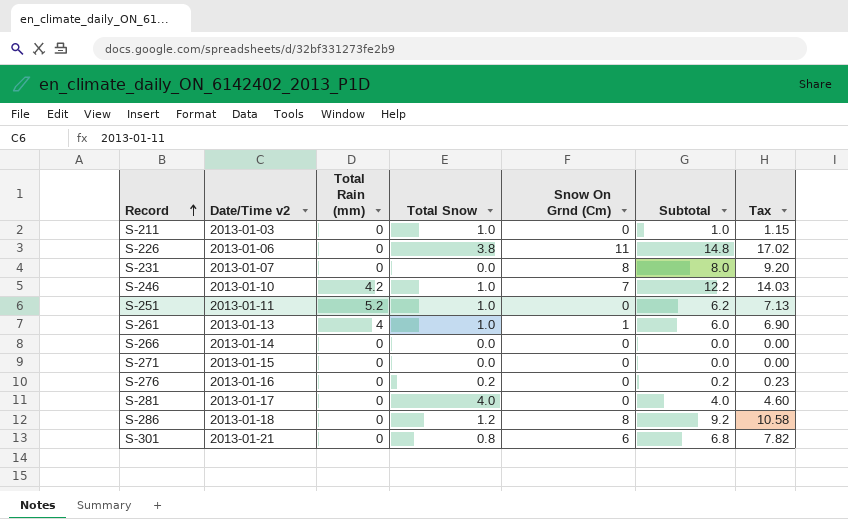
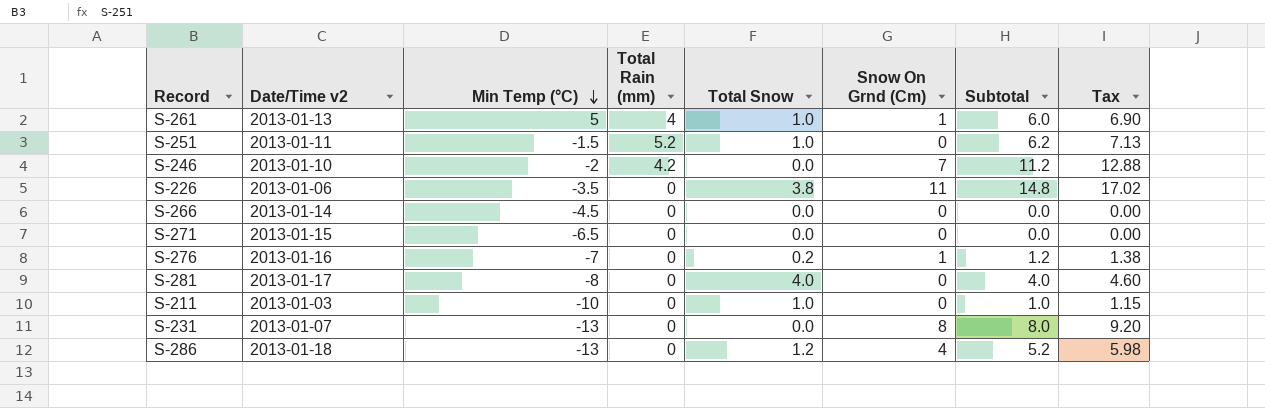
row order: Record ascending -> Min Temp (°C) descending
column Min Temp (°C) | position: none -> 3
row S-301: 2013-01-21 | 0 | 0.8 | 6 | 6.8 | 7.82 -> none
S-246 | Total Snow: 1.0 -> 0.0
S-246 | Subtotal: 12.2 -> 11.2
S-246 | Tax: 14.03 -> 12.88
S-276 | Snow On Grnd (Cm): 0 -> 1
S-276 | Subtotal: 0.2 -> 1.2
S-276 | Tax: 0.23 -> 1.38
S-286 | Snow On Grnd (Cm): 8 -> 4
S-286 | Subtotal: 9.2 -> 5.2
S-286 | Tax: 10.58 -> 5.98

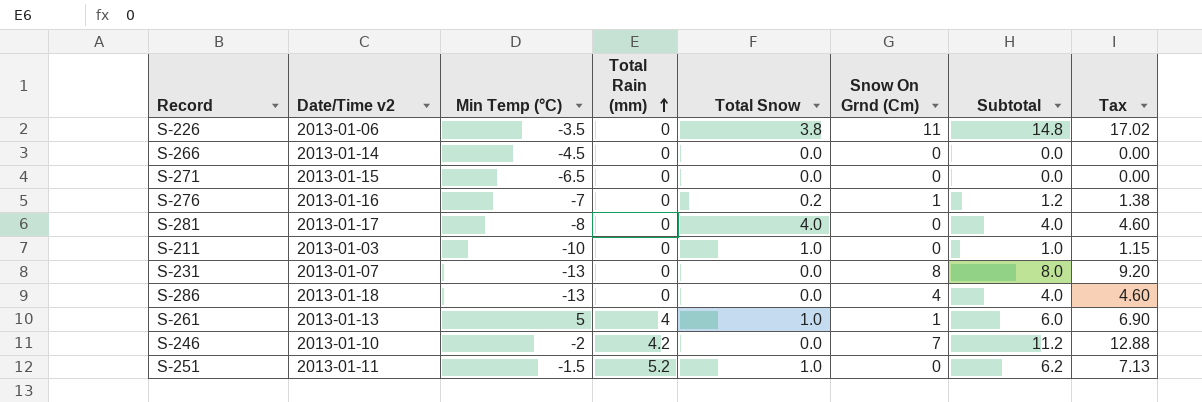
row order: Min Temp (°C) descending -> Total Rain (mm) ascending
S-286 | Total Snow: 1.2 -> 0.0
S-286 | Subtotal: 5.2 -> 4.0
S-286 | Tax: 5.98 -> 4.60

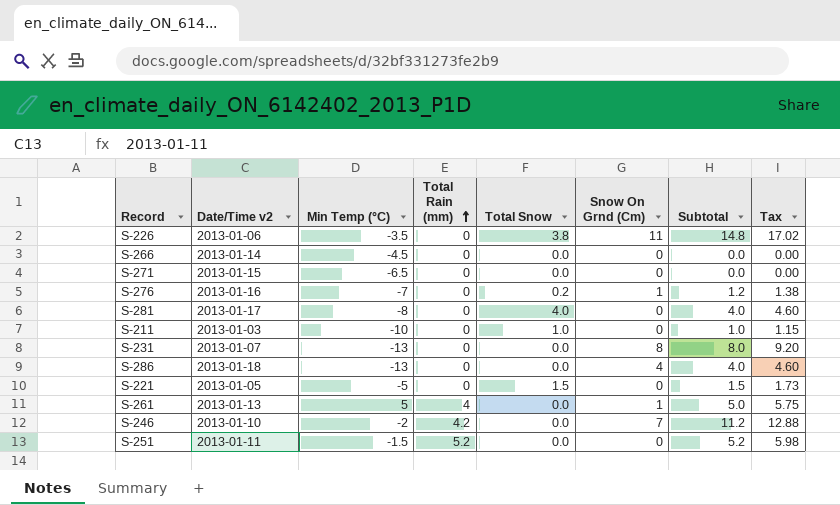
row S-221: none -> 2013-01-05 | -5 | 0 | 1.5 | 0 | 1.5 | 1.73
S-261 | Total Snow: 1.0 -> 0.0
S-261 | Subtotal: 6.0 -> 5.0
S-261 | Tax: 6.90 -> 5.75
S-251 | Total Snow: 1.0 -> 0.0
S-251 | Subtotal: 6.2 -> 5.2
S-251 | Tax: 7.13 -> 5.98

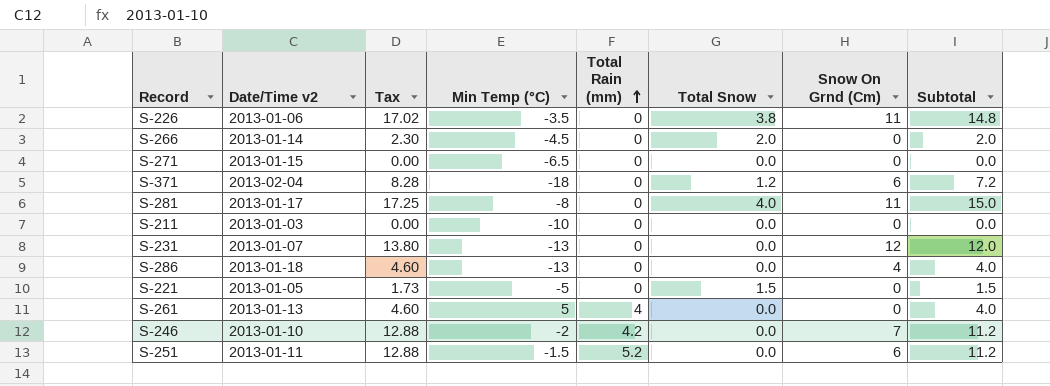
column Tax | position: 8 -> 3
row S-276: 2013-01-16 | -7 | 0 | 0.2 | 1 | 1.2 | 1.38 -> none
S-266 | Tax: 0.00 -> 2.30
S-266 | Total Snow: 0.0 -> 2.0
S-266 | Subtotal: 0.0 -> 2.0
row S-371: none -> 2013-02-04 | 8.28 | -18 | 0 | 1.2 | 6 | 7.2
S-281 | Tax: 4.60 -> 17.25
S-281 | Snow On Grnd (Cm): 0 -> 11
S-281 | Subtotal: 4.0 -> 15.0
S-211 | Tax: 1.15 -> 0.00
S-211 | Total Snow: 1.0 -> 0.0
S-211 | Subtotal: 1.0 -> 0.0
S-231 | Tax: 9.20 -> 13.80
S-231 | Snow On Grnd (Cm): 8 -> 12
S-231 | Subtotal: 8.0 -> 12.0
S-261 | Tax: 5.75 -> 4.60
S-261 | Snow On Grnd (Cm): 1 -> 0
S-261 | Subtotal: 5.0 -> 4.0
S-251 | Tax: 5.98 -> 12.88
S-251 | Snow On Grnd (Cm): 0 -> 6
S-251 | Subtotal: 5.2 -> 11.2

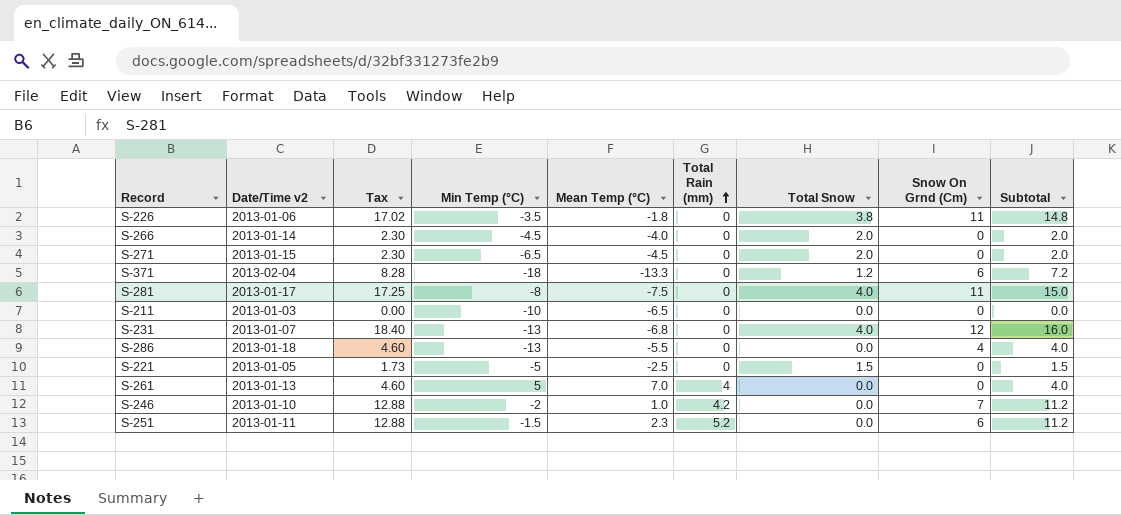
column Mean Temp (°C) | position: none -> 5
S-271 | Tax: 0.00 -> 2.30
S-271 | Total Snow: 0.0 -> 2.0
S-271 | Subtotal: 0.0 -> 2.0
S-231 | Tax: 13.80 -> 18.40
S-231 | Total Snow: 0.0 -> 4.0
S-231 | Subtotal: 12.0 -> 16.0

